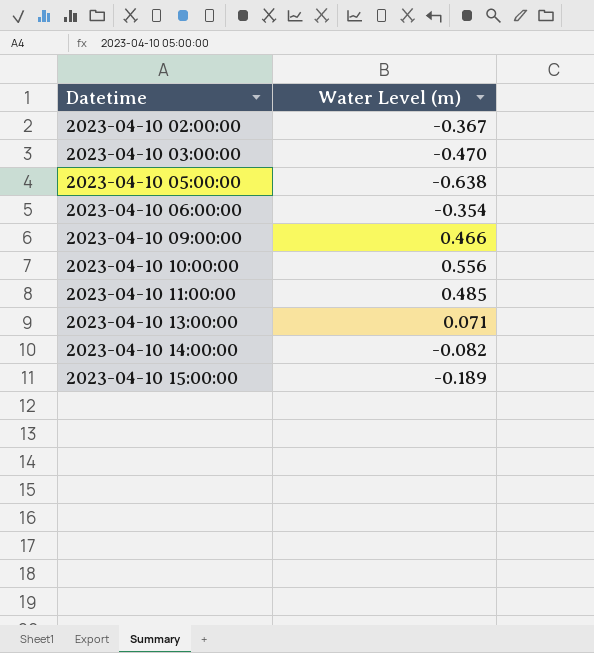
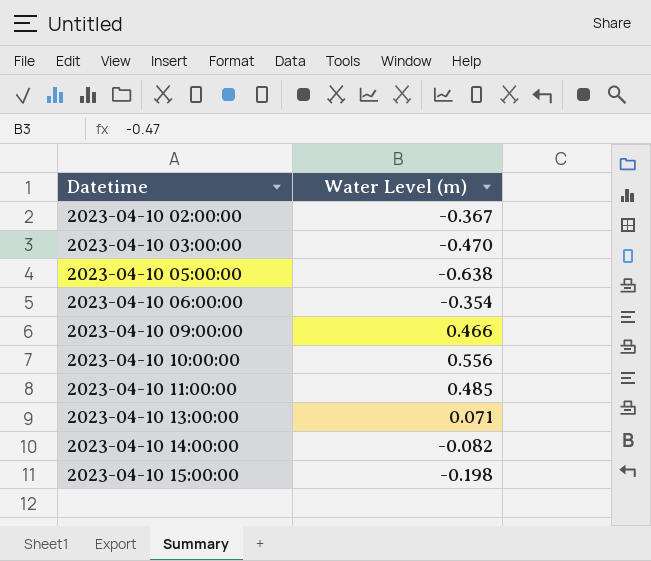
2023-04-10 15:00:00 | Water Level (m): -0.189 -> -0.198

